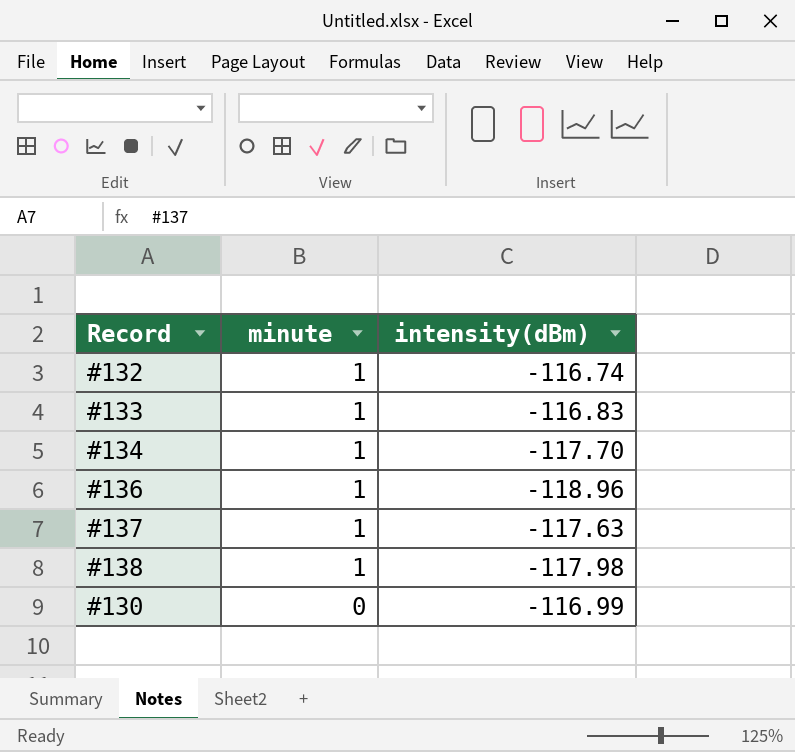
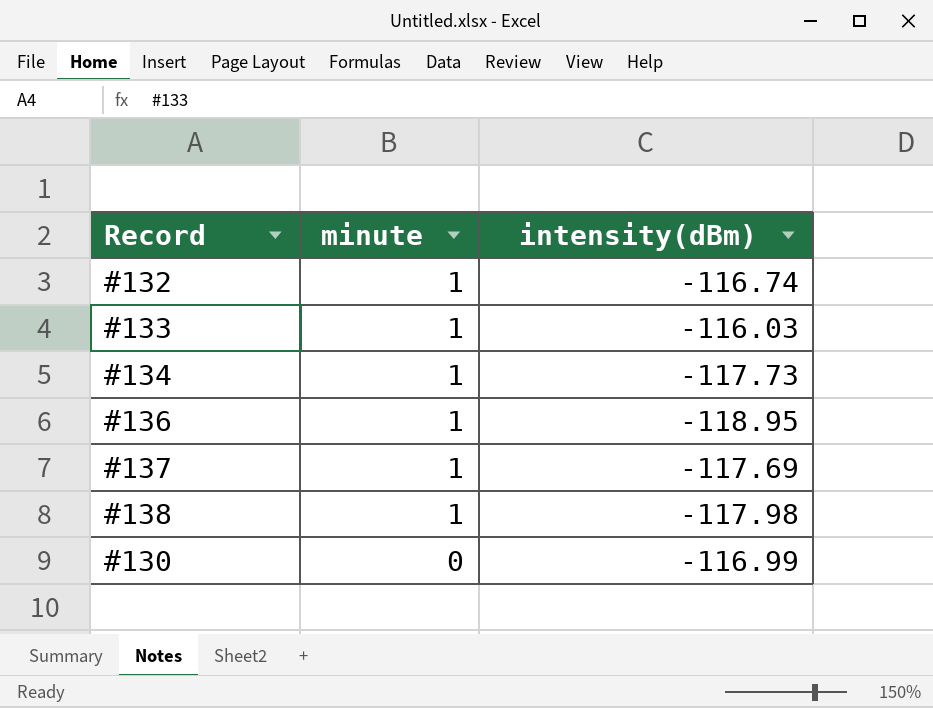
#133 | intensity(dBm): -116.83 -> -116.03
#134 | intensity(dBm): -117.70 -> -117.73
#136 | intensity(dBm): -118.96 -> -118.95
#137 | intensity(dBm): -117.63 -> -117.69

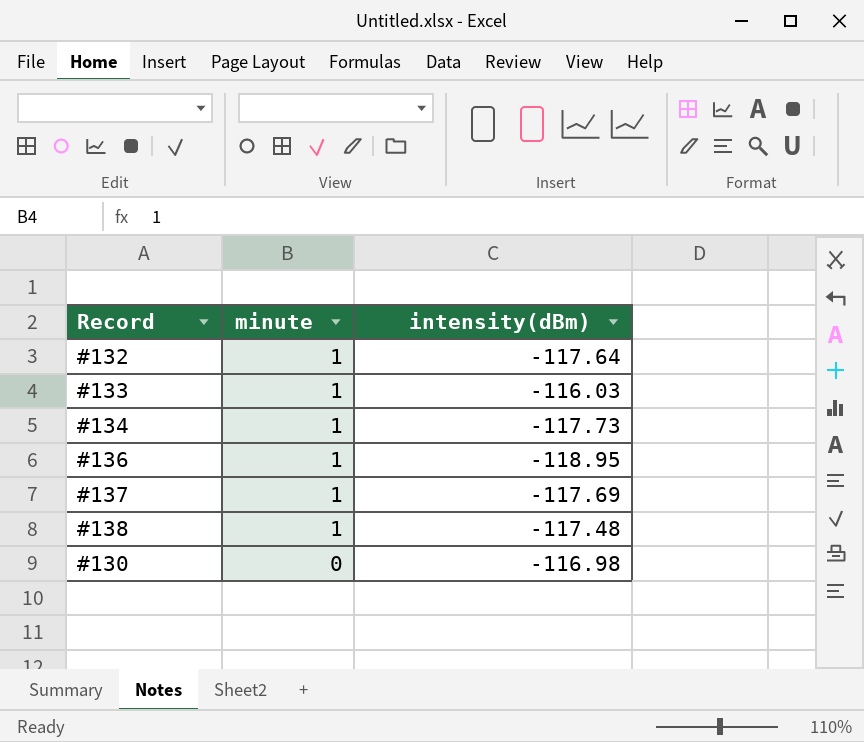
#132 | intensity(dBm): -116.74 -> -117.64
#138 | intensity(dBm): -117.98 -> -117.48
#130 | intensity(dBm): -116.99 -> -116.98

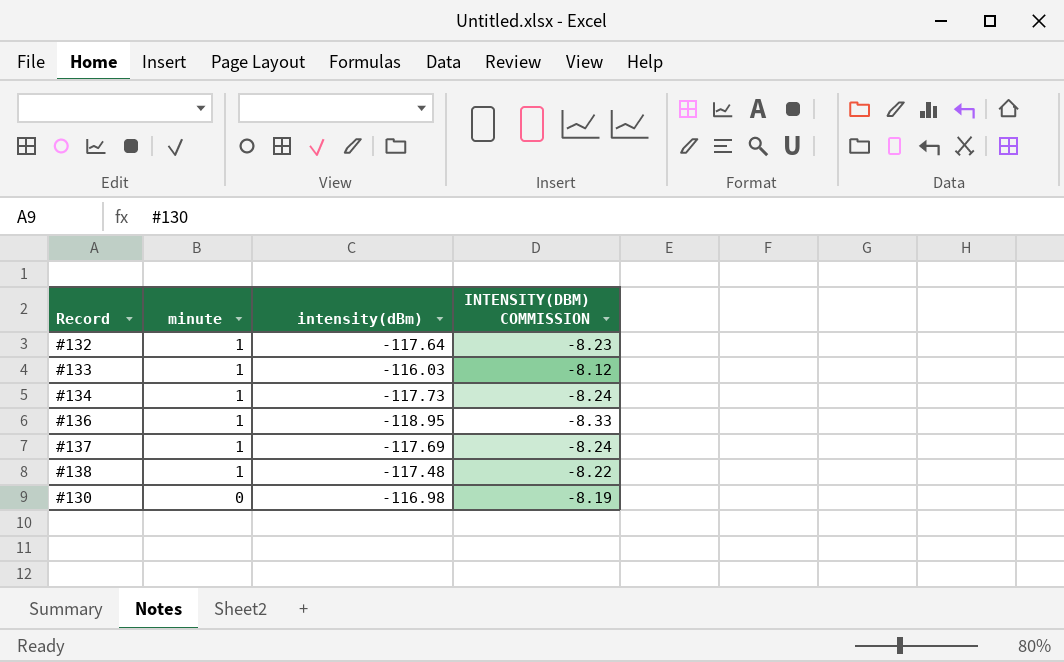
column INTENSITY(DBM) COMMISSION | formula: none -> [intensity(dBm)] * 0.07

